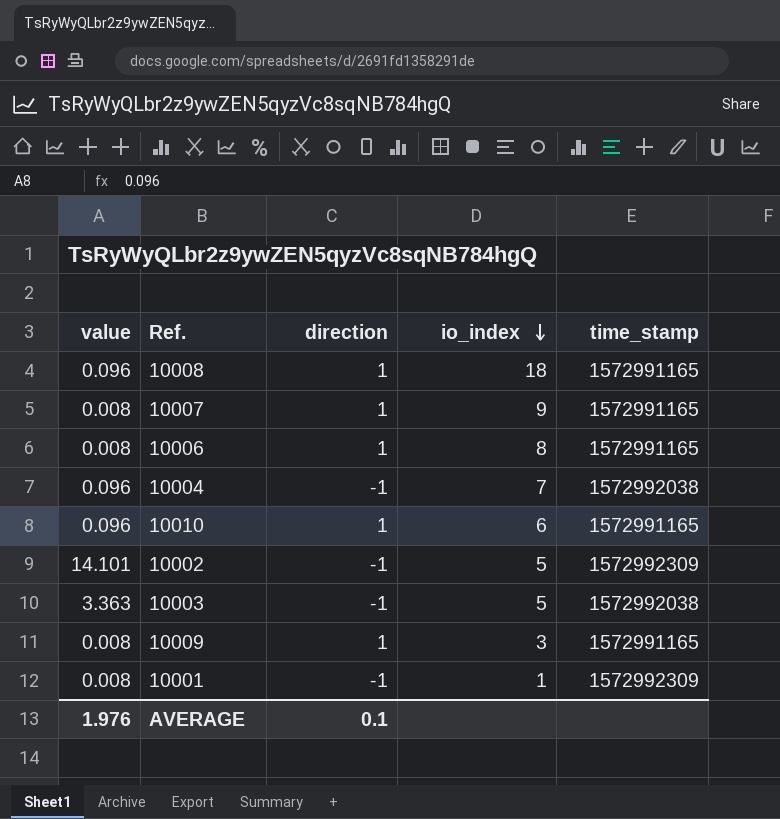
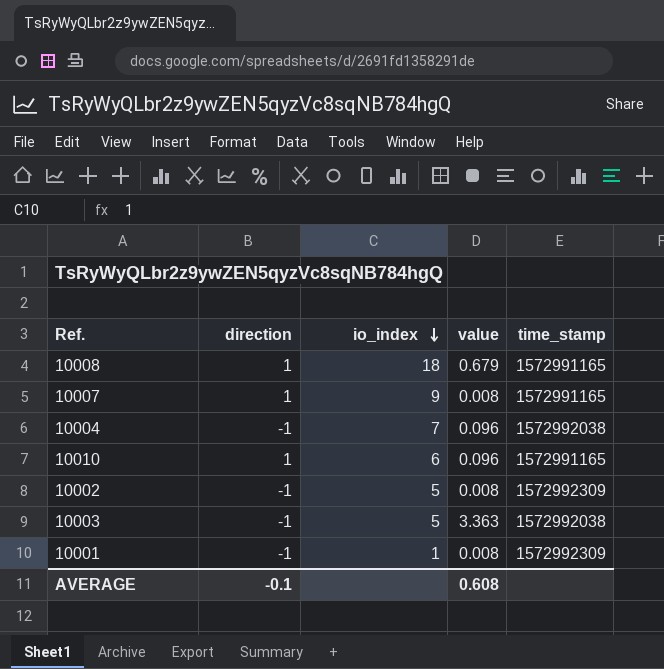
column value | position: 1 -> 4
row 10006: 0.008 | 1 | 8 | 1572991165 -> none
row 10009: 0.008 | 1 | 3 | 1572991165 -> none
10008 | value: 0.096 -> 0.679
10002 | value: 14.101 -> 0.008
AVERAGE | direction: 0.1 -> -0.1
AVERAGE | value: 1.976 -> 0.608

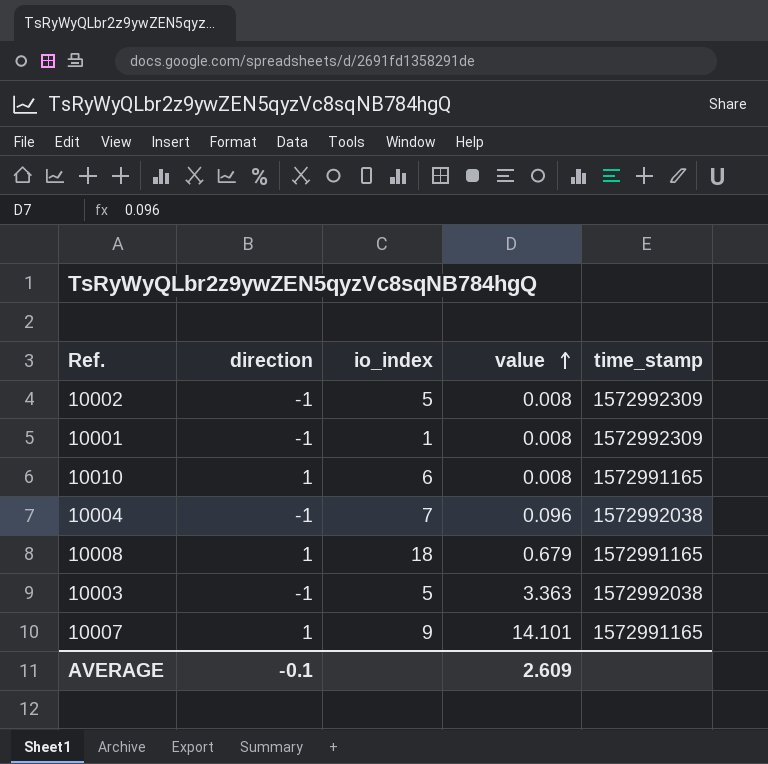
row order: io_index descending -> value ascending
10010 | value: 0.096 -> 0.008
10007 | value: 0.008 -> 14.101
AVERAGE | value: 0.608 -> 2.609

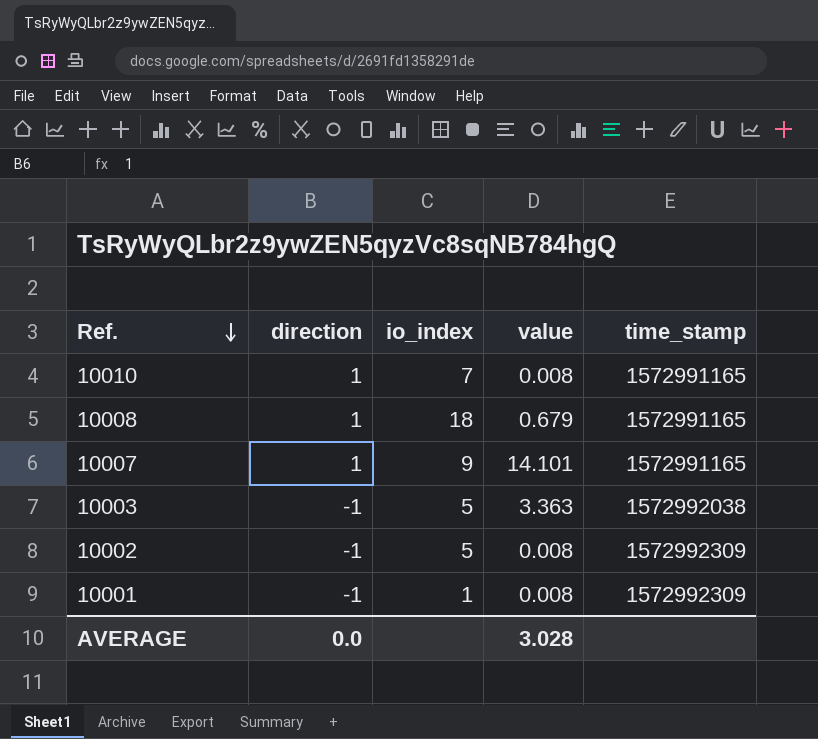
row order: value ascending -> Ref. descending
row 10004: -1 | 7 | 0.096 | 1572992038 -> none
10010 | io_index: 6 -> 7
AVERAGE | direction: -0.1 -> 0.0
AVERAGE | value: 2.609 -> 3.028

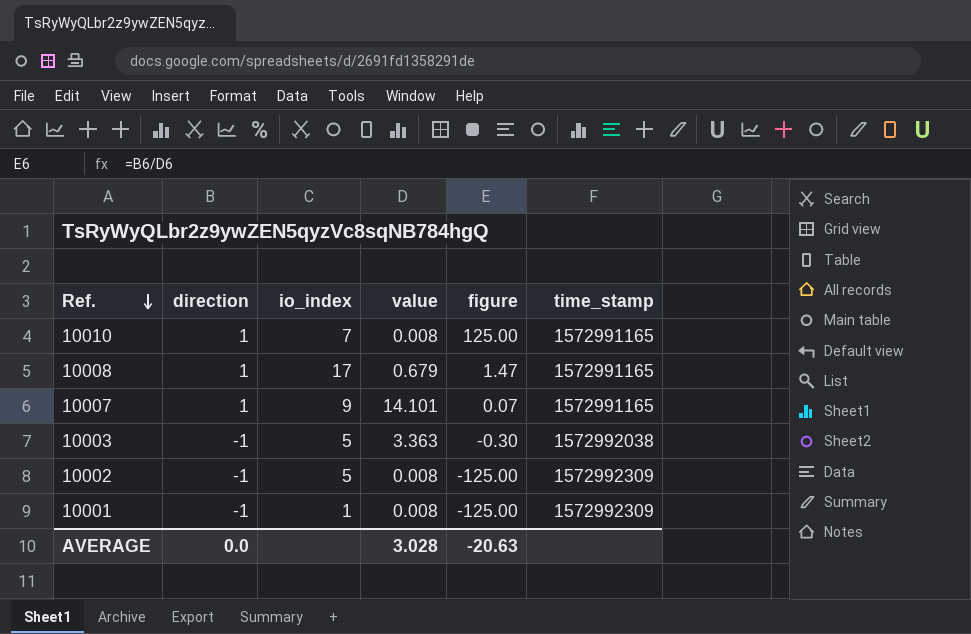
column figure | formula: none -> [direction] / [value]
10008 | io_index: 18 -> 17

